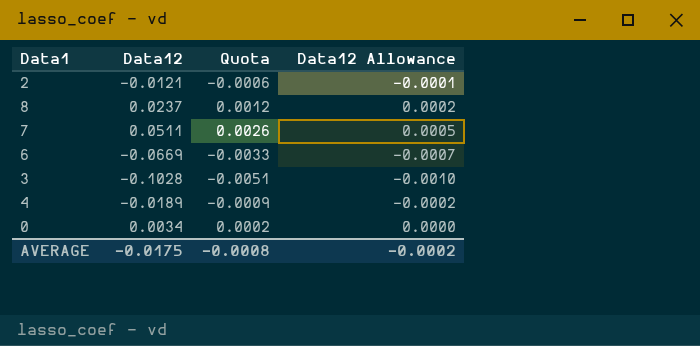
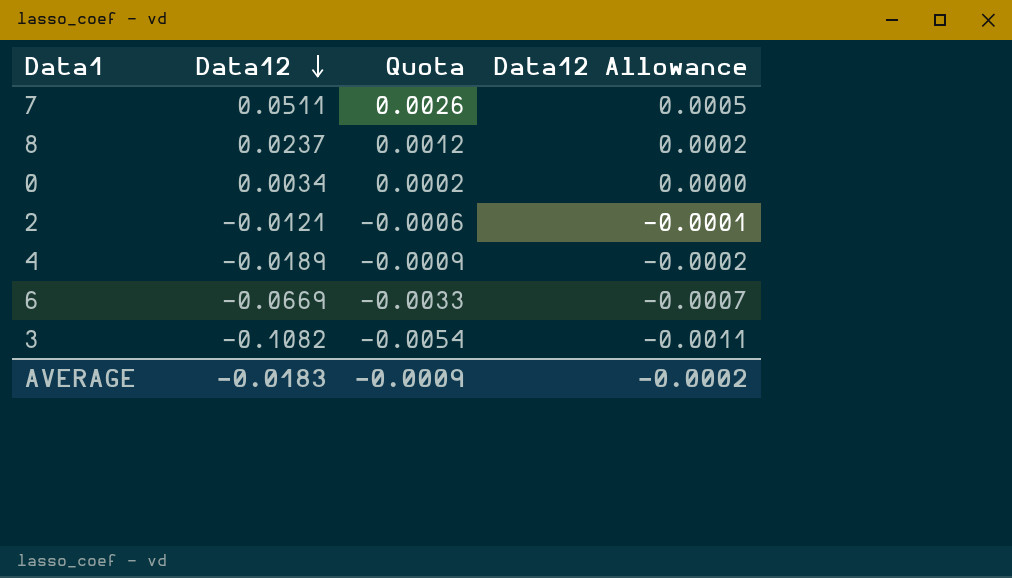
row order: none -> Data12 descending
3 | Data12: -0.1028 -> -0.1082
3 | Quota: -0.0051 -> -0.0054
3 | Data12 Allowance: -0.0010 -> -0.0011
AVERAGE | Data12: -0.0175 -> -0.0183
AVERAGE | Quota: -0.0008 -> -0.0009

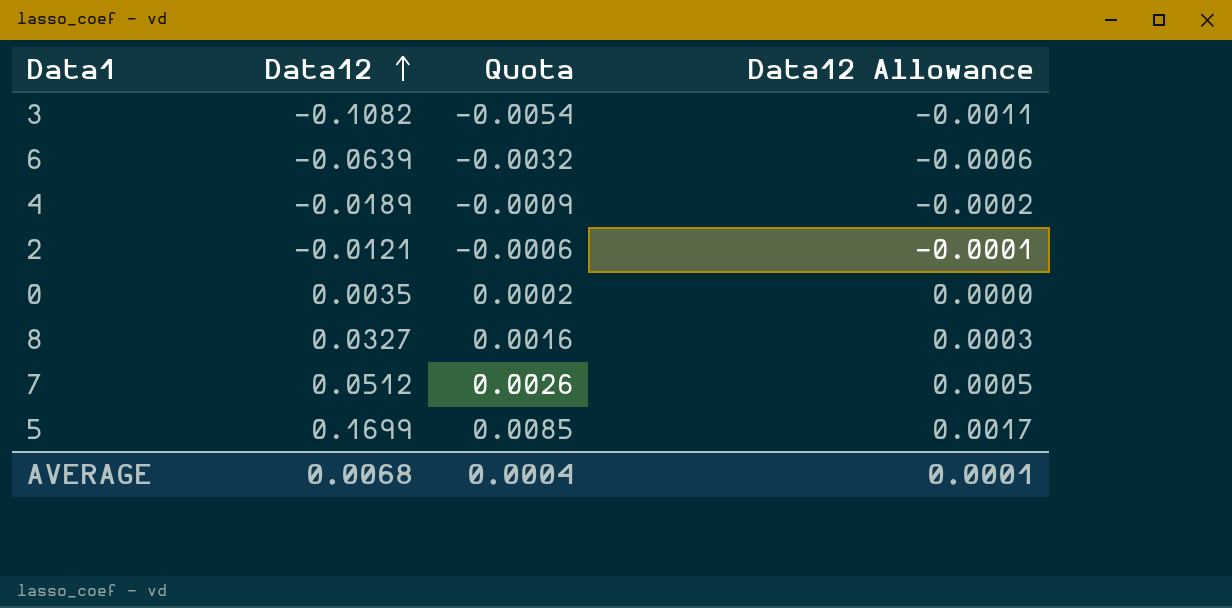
row order: Data12 descending -> Data12 ascending
6 | Data12: -0.0669 -> -0.0639
6 | Quota: -0.0033 -> -0.0032
6 | Data12 Allowance: -0.0007 -> -0.0006
0 | Data12: 0.0034 -> 0.0035
8 | Data12: 0.0237 -> 0.0327
8 | Quota: 0.0012 -> 0.0016
8 | Data12 Allowance: 0.0002 -> 0.0003
7 | Data12: 0.0511 -> 0.0512
row 5: none -> 0.1699 | 0.0085 | 0.0017
AVERAGE | Data12: -0.0183 -> 0.0068
AVERAGE | Quota: -0.0009 -> 0.0004
AVERAGE | Data12 Allowance: -0.0002 -> 0.0001

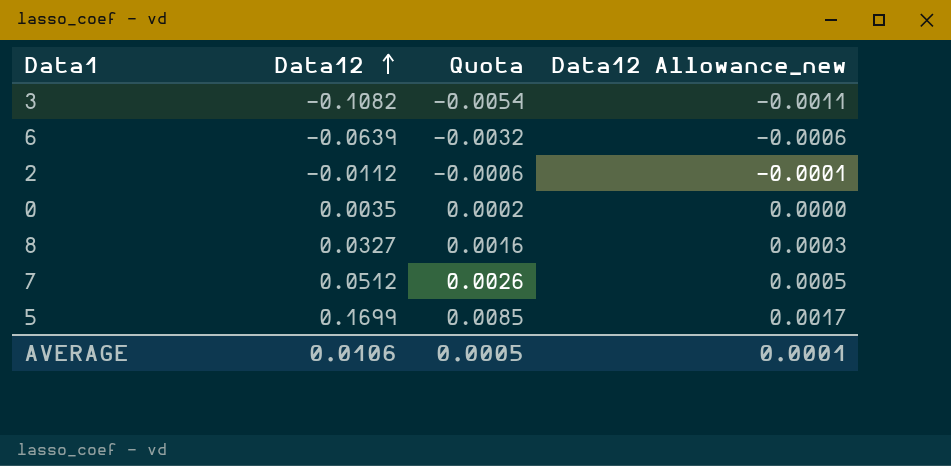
column name: Data12 Allowance -> Data12 Allowance_new
row 4: -0.0189 | -0.0009 | -0.0002 -> none
2 | Data12: -0.0121 -> -0.0112
AVERAGE | Data12: 0.0068 -> 0.0106
AVERAGE | Quota: 0.0004 -> 0.0005

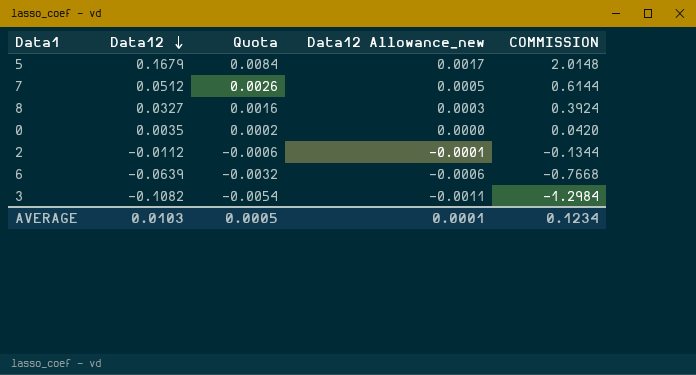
row order: Data12 ascending -> Data12 descending
column COMMISSION | formula: none -> [Data12] * 12
5 | Data12: 0.1699 -> 0.1679
5 | Quota: 0.0085 -> 0.0084
AVERAGE | Data12: 0.0106 -> 0.0103

